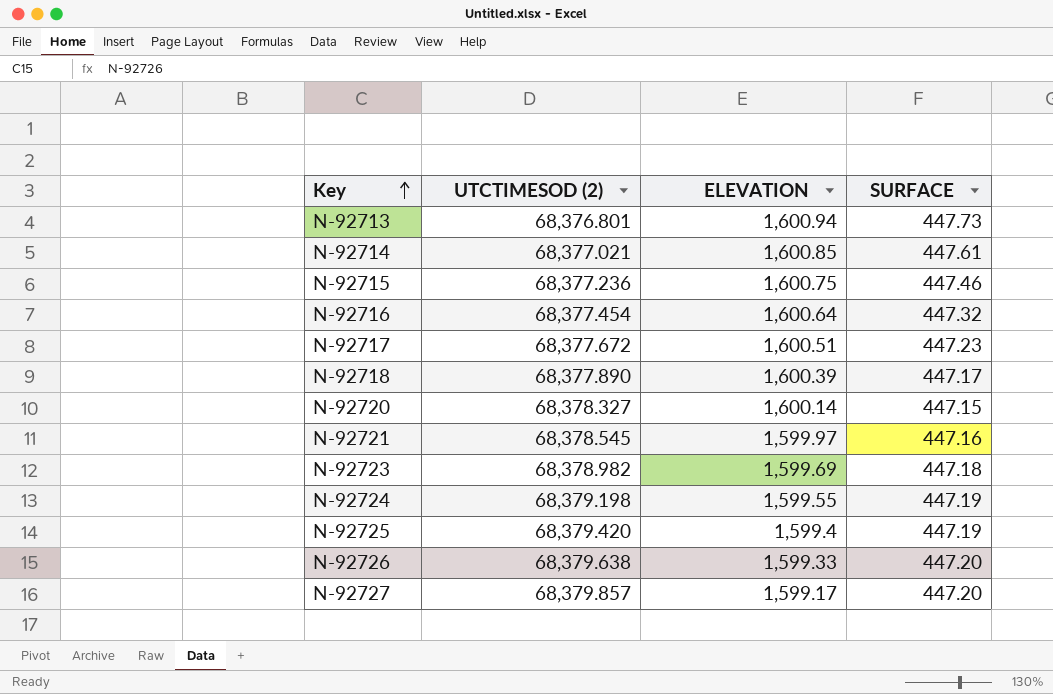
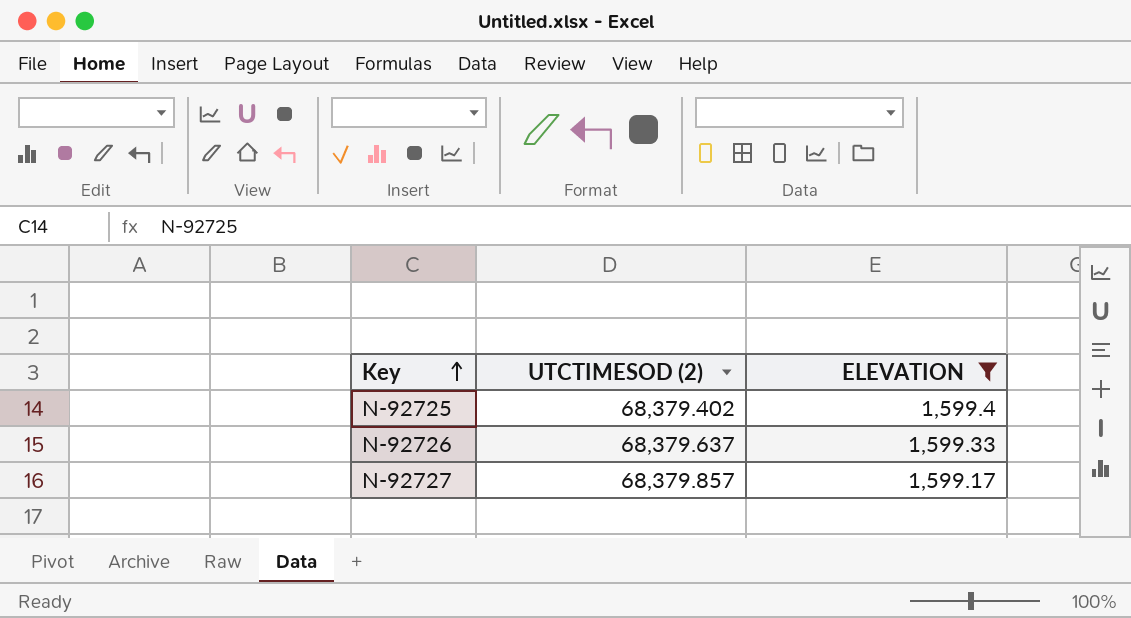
filter: none -> ELEVATION <= 1,599.4
column SURFACE | position: 4 -> none
N-92725 | UTCTIMESOD (2): 68,379.420 -> 68,379.402
N-92726 | UTCTIMESOD (2): 68,379.638 -> 68,379.637

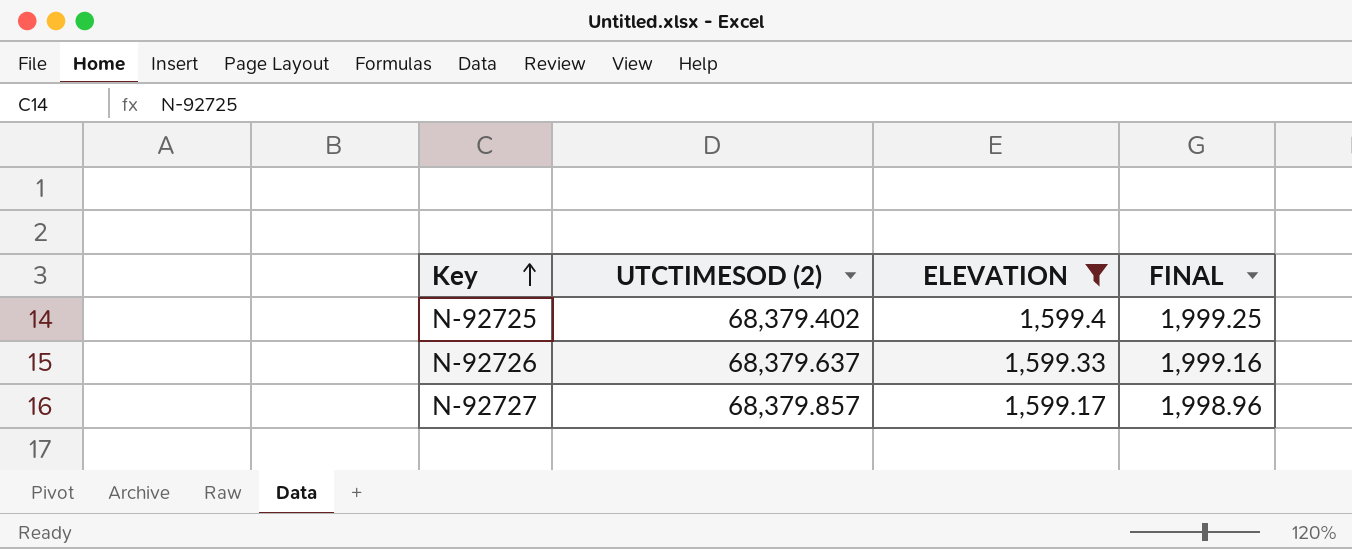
column FINAL | formula: none -> [ELEVATION] * 1.25

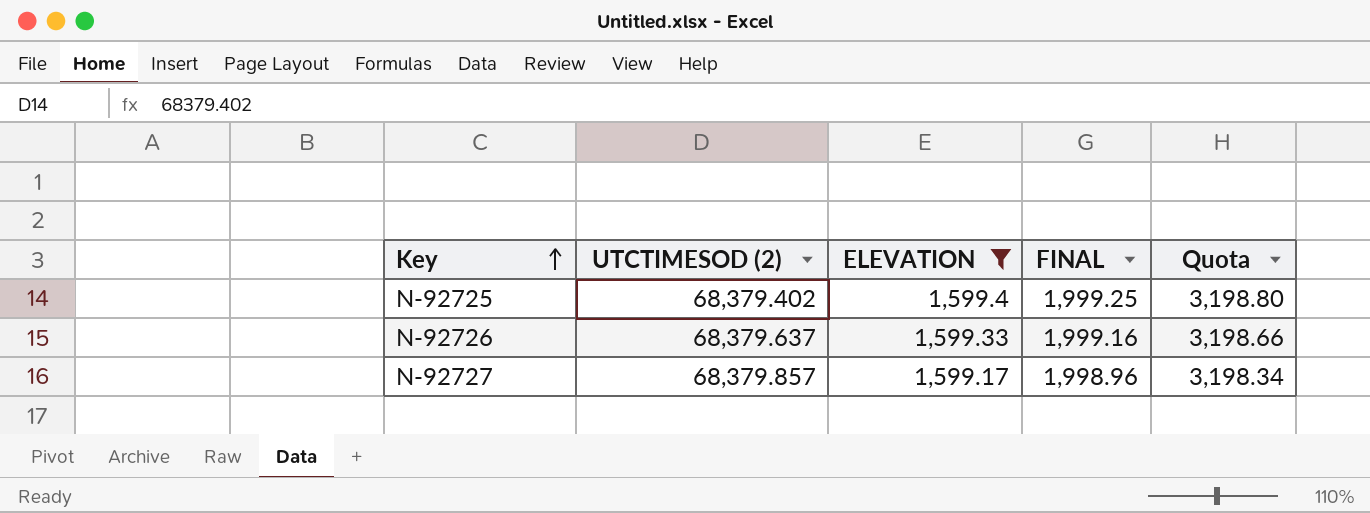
column Quota | formula: none -> [ELEVATION] * 2

